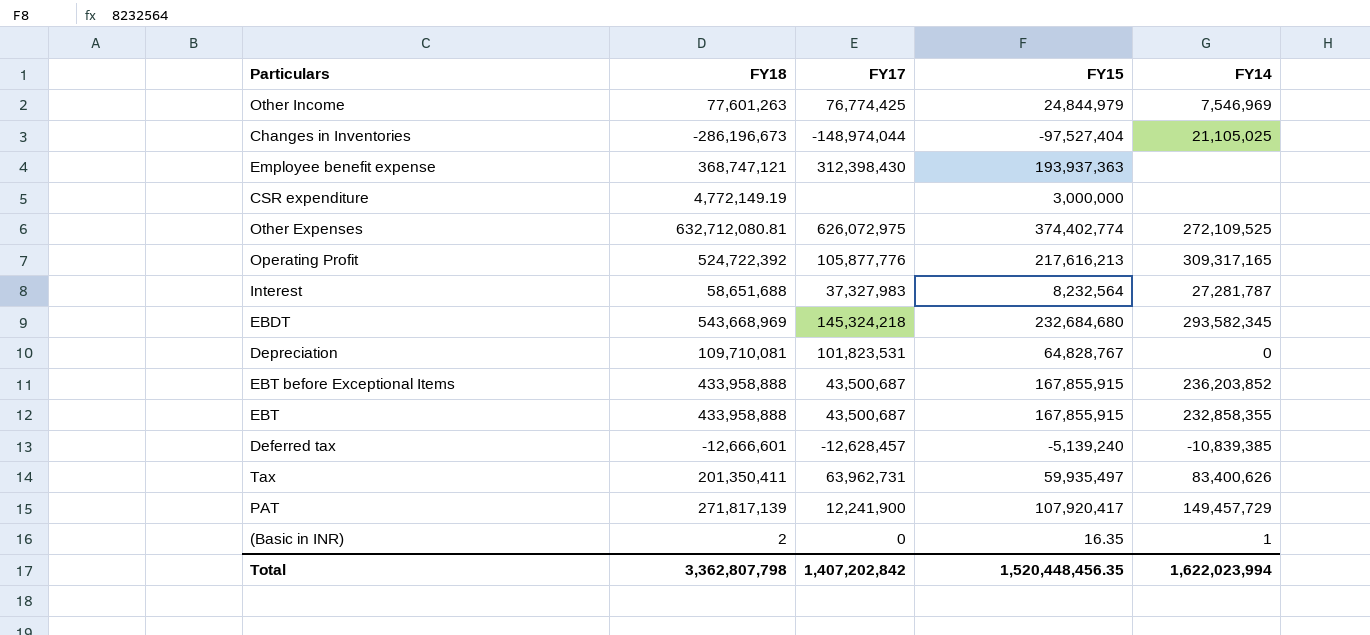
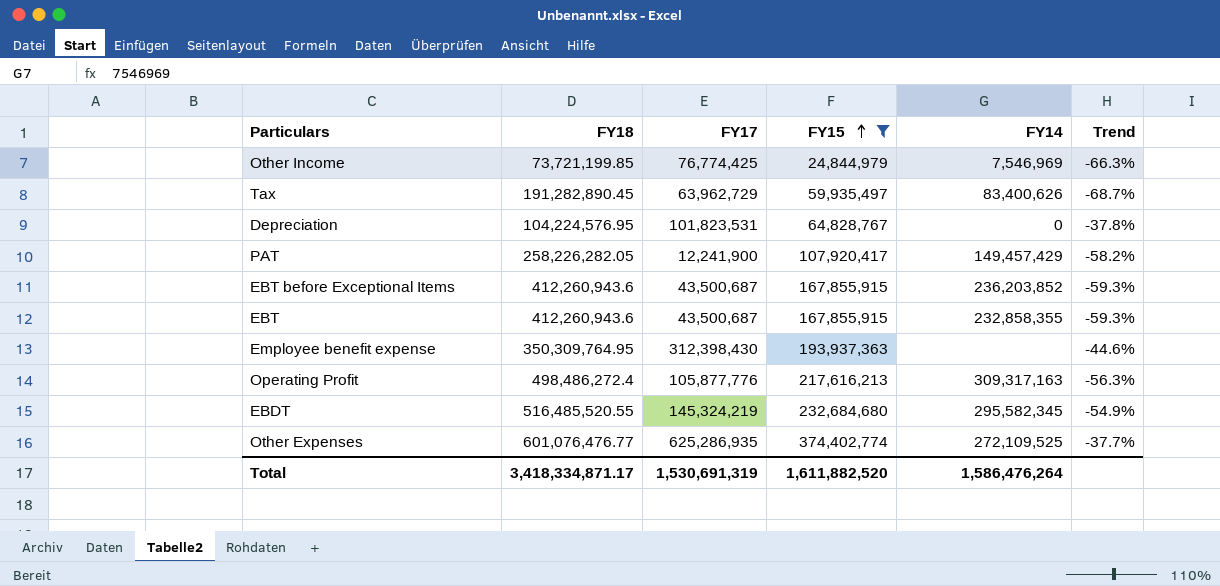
filter: none -> FY15 >= 24,844,979
row order: none -> FY15 ascending
column Trend | formula: none -> ([FY15] - [FY18]) / [FY18]
Other Income | FY18: 77,601,263 -> 73,721,199.85
Tax | FY18: 201,350,411 -> 191,282,890.45
Tax | FY17: 63,962,731 -> 63,962,729
Depreciation | FY18: 109,710,081 -> 104,224,576.95
PAT | FY18: 271,817,139 -> 258,226,282.05
PAT | FY14: 149,457,729 -> 149,457,429
EBT before Exceptional Items | FY18: 433,958,888 -> 412,260,943.6
EBT | FY18: 433,958,888 -> 412,260,943.6
Employee benefit expense | FY18: 368,747,121 -> 350,309,764.95
Operating Profit | FY18: 524,722,392 -> 498,486,272.4
Operating Profit | FY14: 309,317,165 -> 309,317,163
EBDT | FY18: 543,668,969 -> 516,485,520.55
EBDT | FY17: 145,324,218 -> 145,324,219
EBDT | FY14: 293,582,345 -> 295,582,345
Other Expenses | FY18: 632,712,080.81 -> 601,076,476.77
Other Expenses | FY17: 626,072,975 -> 625,286,935
Total | FY18: 3,362,807,798 -> 3,418,334,871.17
Total | FY17: 1,407,202,842 -> 1,530,691,319
Total | FY15: 1,520,448,456.35 -> 1,611,882,520
Total | FY14: 1,622,023,994 -> 1,586,476,264

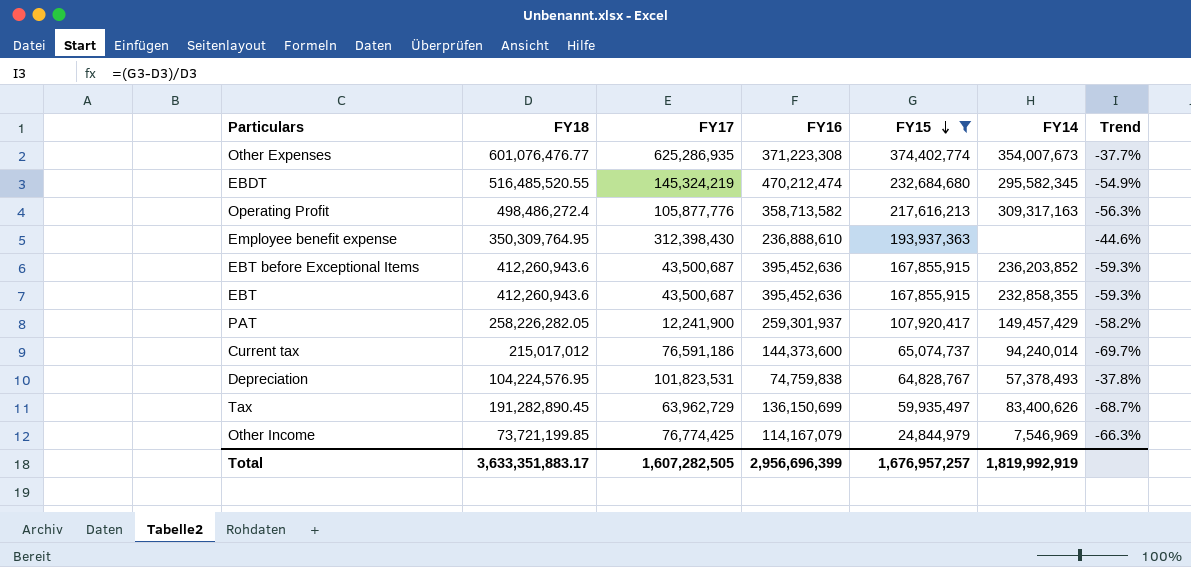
row order: FY15 ascending -> FY15 descending
column FY16 | position: none -> 4
Other Expenses | FY14: 272,109,525 -> 354,007,673
row Current tax: none -> 215,017,012 | 76,591,186 | 144,373,600 | 65,074,737 | 94,240,014 | -69.7%
Depreciation | FY14: 0 -> 57,378,493
Total | FY18: 3,418,334,871.17 -> 3,633,351,883.17
Total | FY17: 1,530,691,319 -> 1,607,282,505
Total | FY15: 1,611,882,520 -> 1,676,957,257
Total | FY14: 1,586,476,264 -> 1,819,992,919

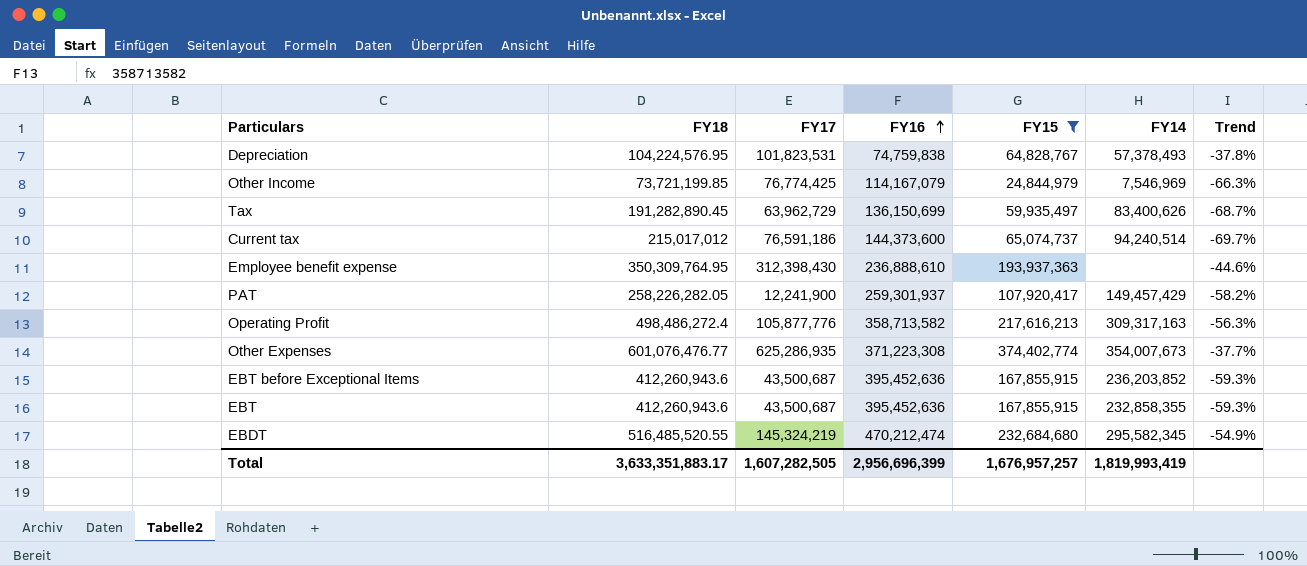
row order: FY15 descending -> FY16 ascending
Current tax | FY14: 94,240,014 -> 94,240,514
Total | FY14: 1,819,992,919 -> 1,819,993,419

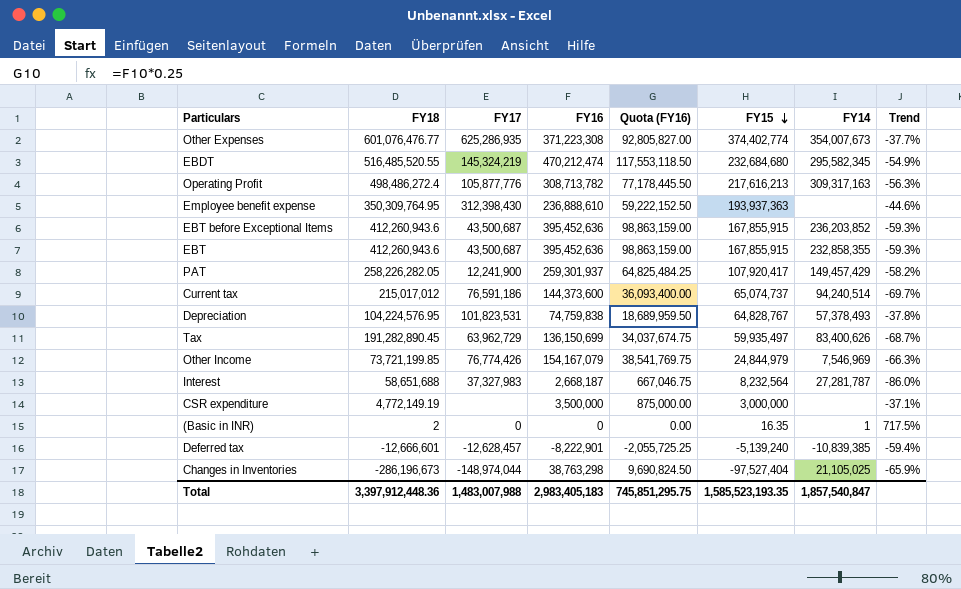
filter: FY15 >= 24,844,979 -> none
row order: FY16 ascending -> FY15 descending
column Quota (FY16) | formula: none -> [FY16] * 0.25
Operating Profit | FY16: 358,713,582 -> 308,713,782
Other Income | FY17: 76,774,425 -> 76,774,426
Other Income | FY16: 114,167,079 -> 154,167,079
Total | FY18: 3,633,351,883.17 -> 3,397,912,448.36
Total | FY17: 1,607,282,505 -> 1,483,007,988
Total | FY16: 2,956,696,399 -> 2,983,405,183
Total | FY15: 1,676,957,257 -> 1,585,523,193.35
Total | FY14: 1,819,993,419 -> 1,857,540,847

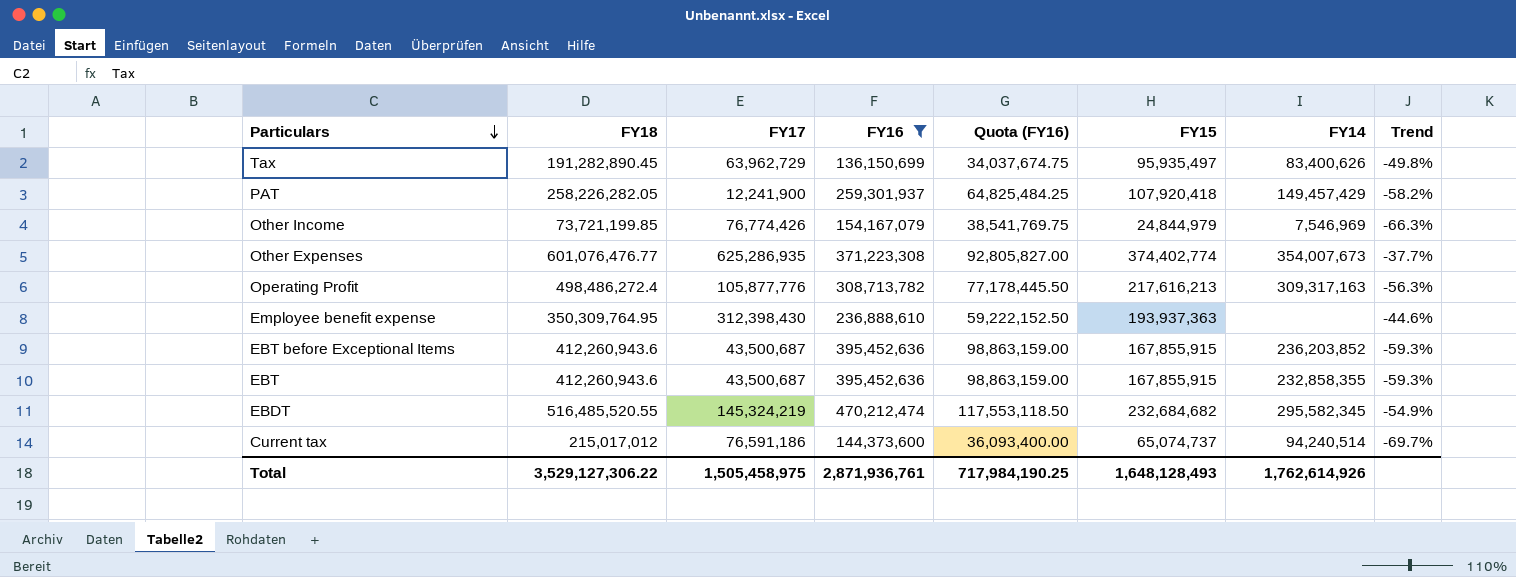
filter: none -> FY16 >= 136,150,699
row order: FY15 descending -> Particulars descending
Tax | FY15: 59,935,497 -> 95,935,497
Tax | Trend: -68.7% -> -49.8%
PAT | FY15: 107,920,417 -> 107,920,418
EBDT | FY15: 232,684,680 -> 232,684,682
Total | FY18: 3,397,912,448.36 -> 3,529,127,306.22
Total | FY17: 1,483,007,988 -> 1,505,458,975
Total | FY16: 2,983,405,183 -> 2,871,936,761
Total | Quota (FY16): 745,851,295.75 -> 717,984,190.25
Total | FY15: 1,585,523,193.35 -> 1,648,128,493
Total | FY14: 1,857,540,847 -> 1,762,614,926

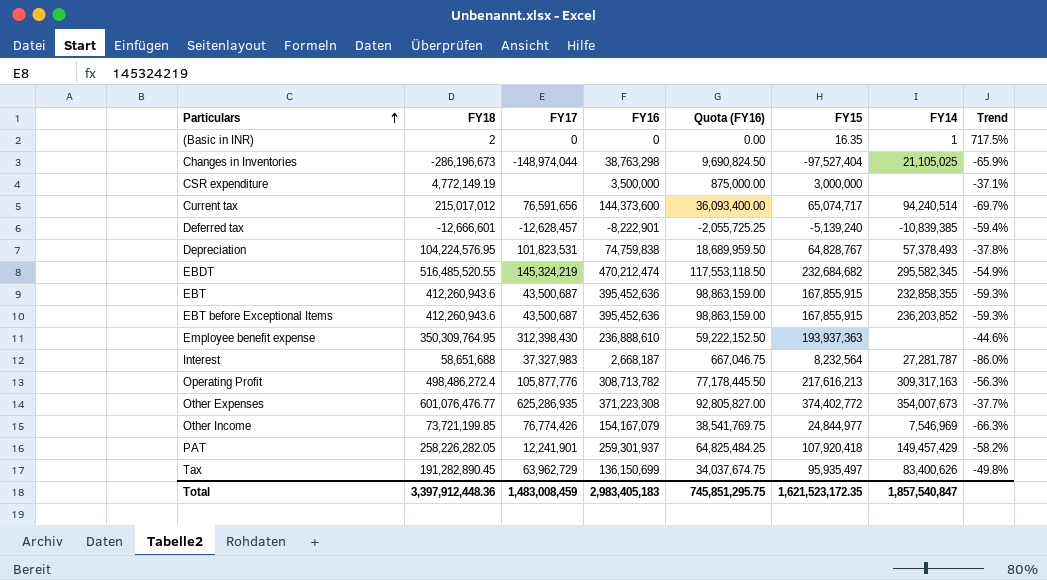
filter: FY16 >= 136,150,699 -> none
row order: Particulars descending -> Particulars ascending
Current tax | FY17: 76,591,186 -> 76,591,656
Current tax | FY15: 65,074,737 -> 65,074,717
Other Expenses | FY15: 374,402,774 -> 374,402,772
Other Income | FY15: 24,844,979 -> 24,844,977
PAT | FY17: 12,241,900 -> 12,241,901
Total | FY18: 3,529,127,306.22 -> 3,397,912,448.36
Total | FY17: 1,505,458,975 -> 1,483,008,459
Total | FY16: 2,871,936,761 -> 2,983,405,183
Total | Quota (FY16): 717,984,190.25 -> 745,851,295.75
Total | FY15: 1,648,128,493 -> 1,621,523,172.35
Total | FY14: 1,762,614,926 -> 1,857,540,847

